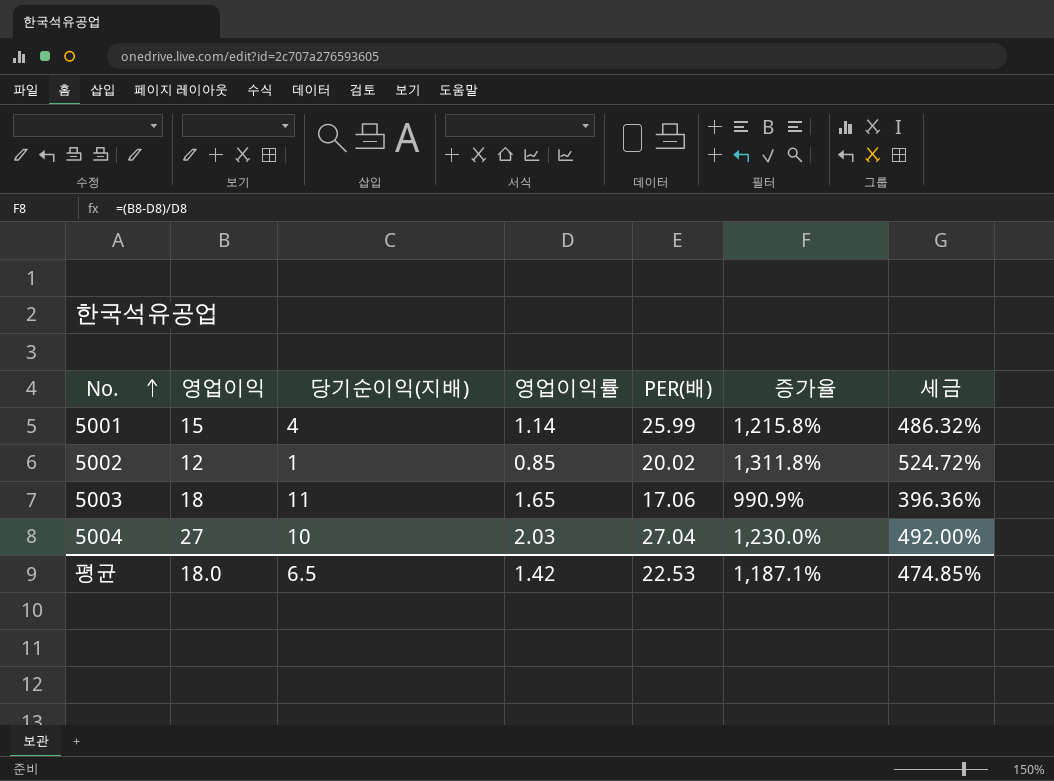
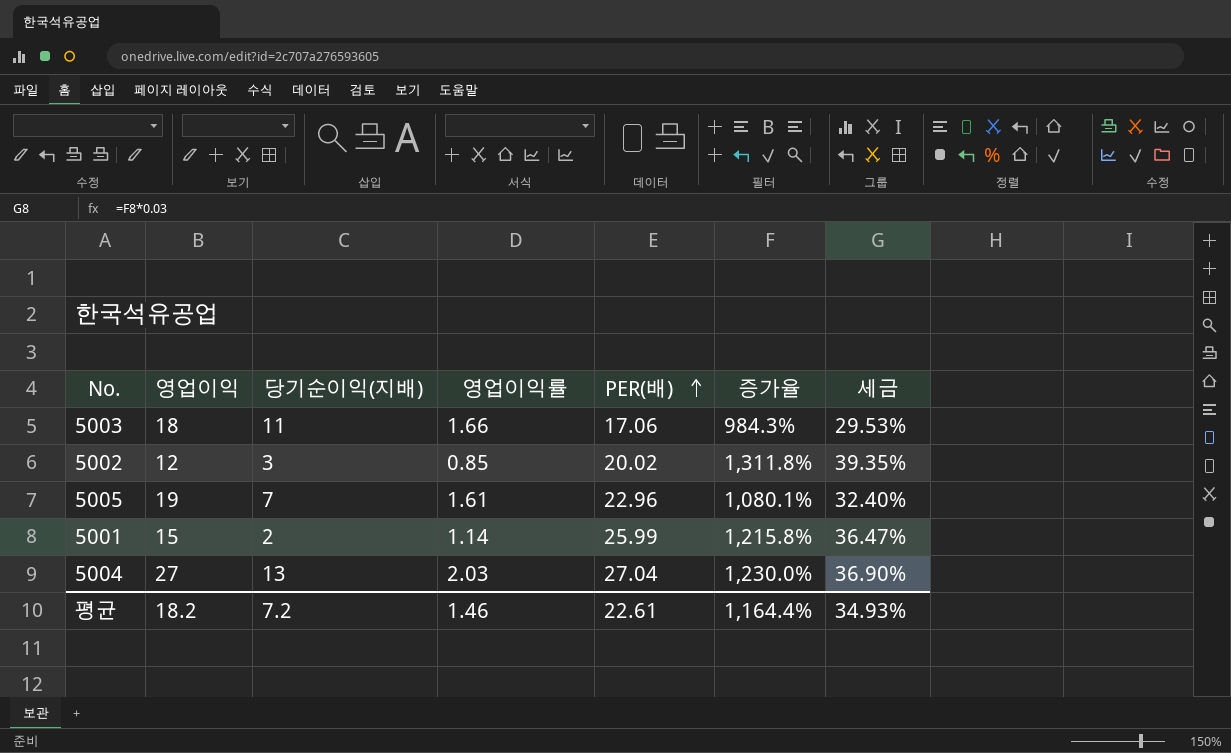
row order: No. ascending -> PER(배) ascending
column 세금 | formula: [증가율] * 0.4 -> [증가율] * 0.03
5003 | 영업이익률: 1.65 -> 1.66
5003 | 증가율: 990.9% -> 984.3%
5002 | 당기순이익(지배): 1 -> 3
row 5005: none -> 19 | 7 | 1.61 | 22.96 | 1,080.1% | 32.40%
5001 | 당기순이익(지배): 4 -> 2
5004 | 당기순이익(지배): 10 -> 13
평균 | 영업이익: 18.0 -> 18.2
평균 | 당기순이익(지배): 6.5 -> 7.2
평균 | 영업이익률: 1.42 -> 1.46
평균 | PER(배): 22.53 -> 22.61
평균 | 증가율: 1,187.1% -> 1,164.4%
평균 | 세금: 474.85% -> 34.93%

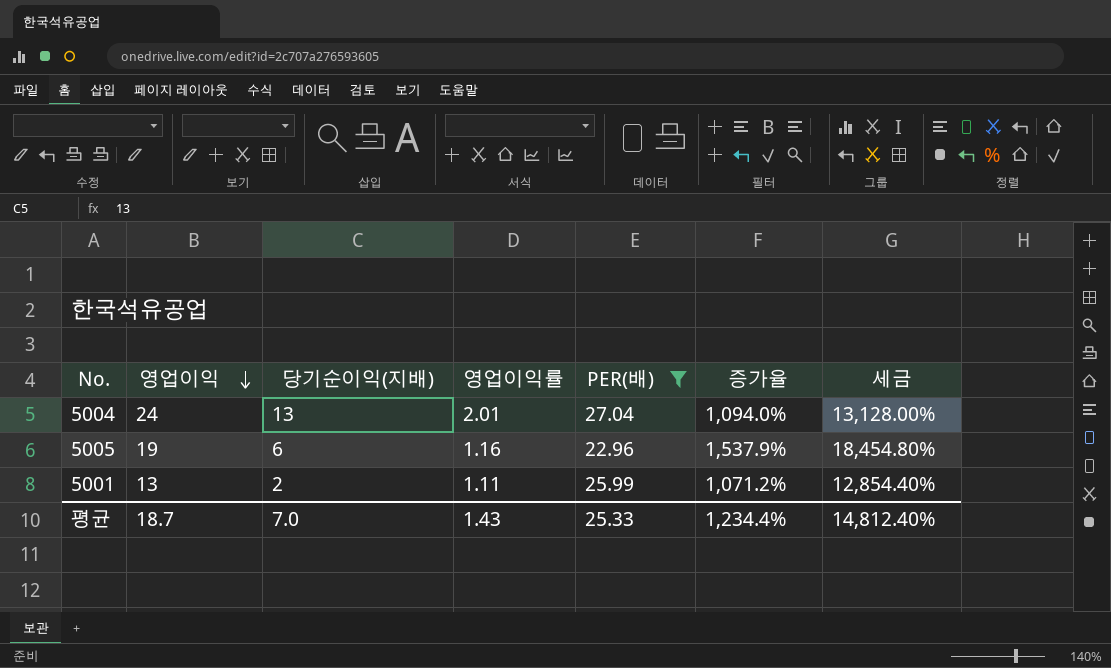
filter: none -> PER(배) >= 22.96
row order: PER(배) ascending -> 영업이익 descending
column 세금 | formula: [증가율] * 0.03 -> [증가율] * 12
5004 | 영업이익: 27 -> 24
5004 | 영업이익률: 2.03 -> 2.01
5004 | 증가율: 1,230.0% -> 1,094.0%
5005 | 당기순이익(지배): 7 -> 6
5005 | 영업이익률: 1.61 -> 1.16
5005 | 증가율: 1,080.1% -> 1,537.9%
5001 | 영업이익: 15 -> 13
5001 | 영업이익률: 1.14 -> 1.11
5001 | 증가율: 1,215.8% -> 1,071.2%
평균 | 영업이익: 18.2 -> 18.7
평균 | 당기순이익(지배): 7.2 -> 7.0
평균 | 영업이익률: 1.46 -> 1.43
평균 | PER(배): 22.61 -> 25.33
평균 | 증가율: 1,164.4% -> 1,234.4%
평균 | 세금: 34.93% -> 14,812.40%

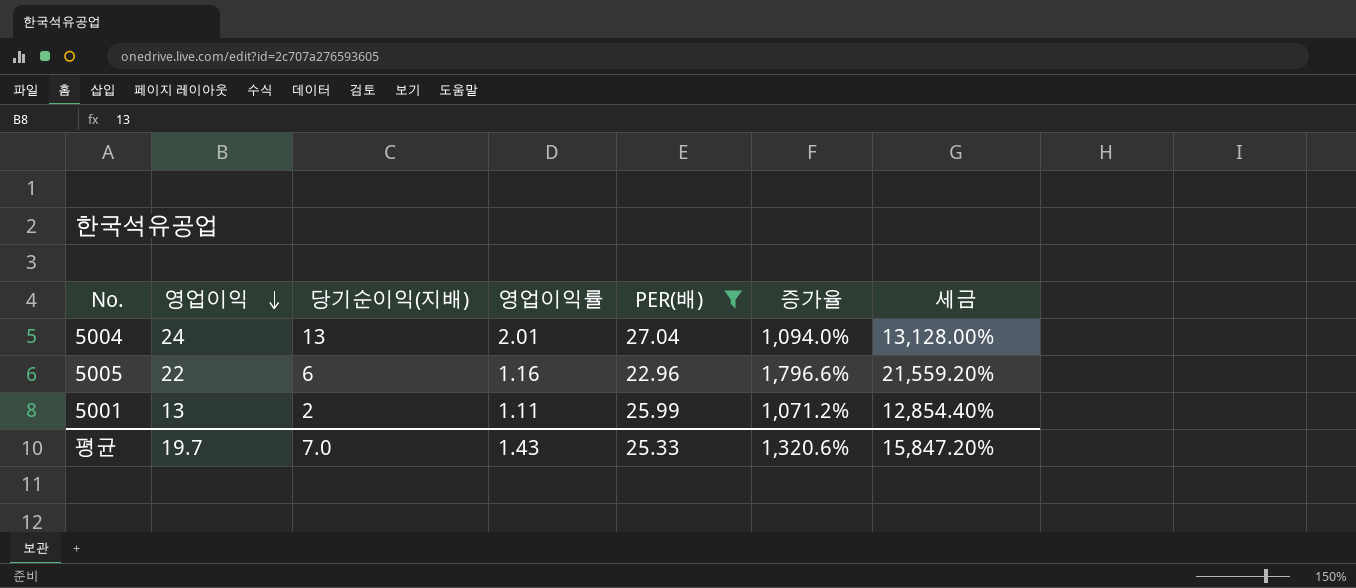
5005 | 영업이익: 19 -> 22
5005 | 증가율: 1,537.9% -> 1,796.6%
5005 | 세금: 18,454.80% -> 21,559.20%
평균 | 영업이익: 18.7 -> 19.7
평균 | 증가율: 1,234.4% -> 1,320.6%
평균 | 세금: 14,812.40% -> 15,847.20%

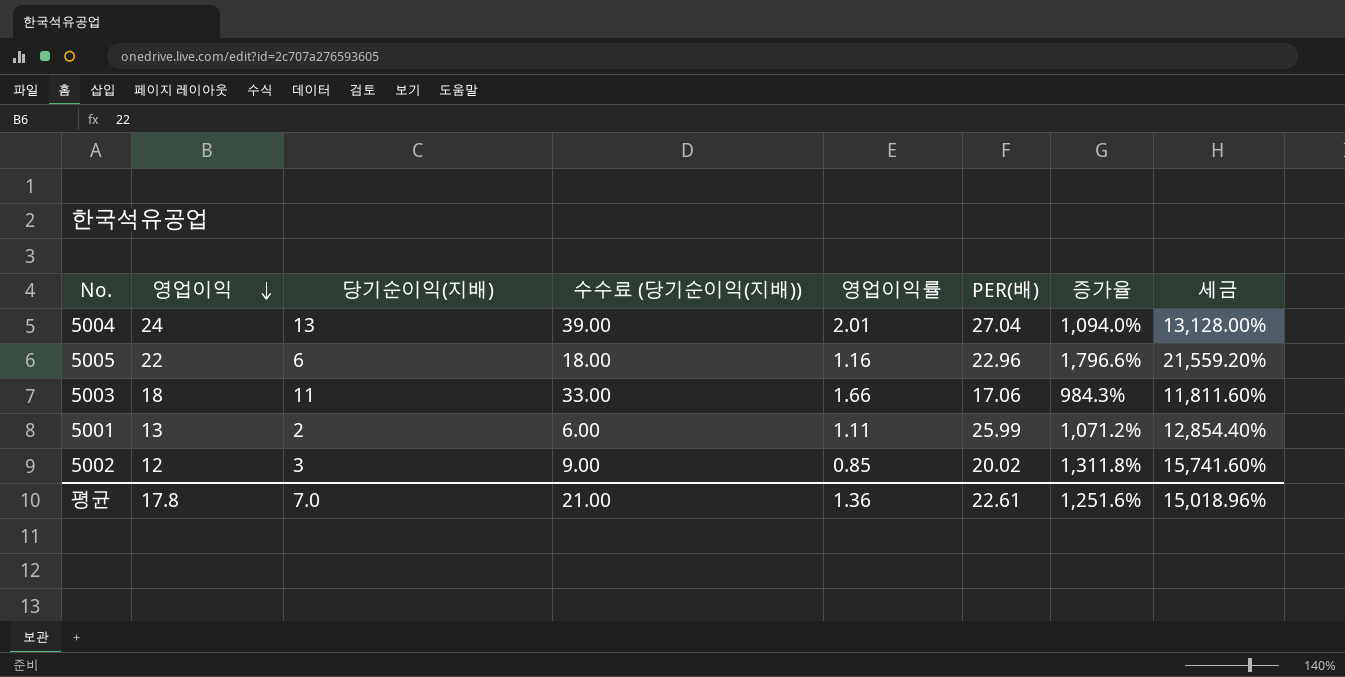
filter: PER(배) >= 22.96 -> none
column 수수료 (당기순이익(지배)) | formula: none -> [당기순이익(지배)] * 3
평균 | 영업이익: 19.7 -> 17.8
평균 | 영업이익률: 1.43 -> 1.36
평균 | PER(배): 25.33 -> 22.61
평균 | 증가율: 1,320.6% -> 1,251.6%
평균 | 세금: 15,847.20% -> 15,018.96%

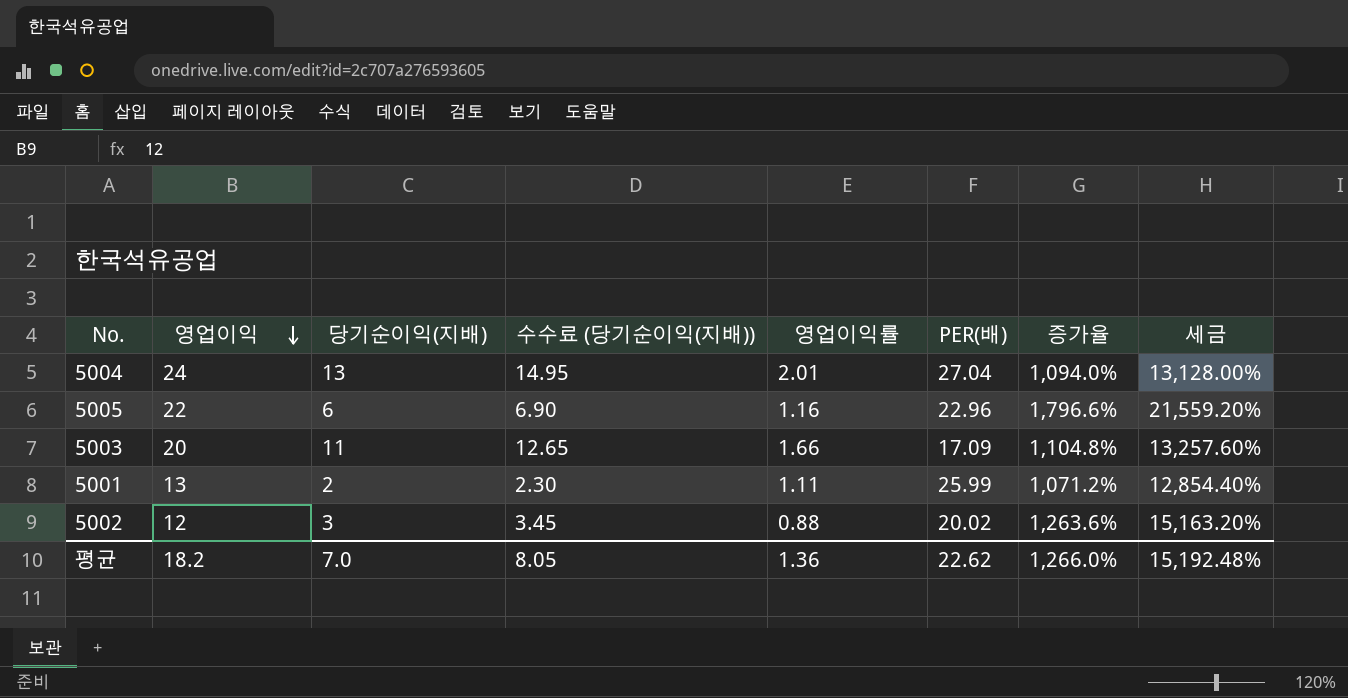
column 수수료 (당기순이익(지배)) | formula: [당기순이익(지배)] * 3 -> [당기순이익(지배)] * 1.15
5003 | 영업이익: 18 -> 20
5003 | PER(배): 17.06 -> 17.09
5003 | 증가율: 984.3% -> 1,104.8%
5003 | 세금: 11,811.60% -> 13,257.60%
5002 | 영업이익률: 0.85 -> 0.88
5002 | 증가율: 1,311.8% -> 1,263.6%
5002 | 세금: 15,741.60% -> 15,163.20%
평균 | 영업이익: 17.8 -> 18.2
평균 | 수수료 (당기순이익(지배)): 21.00 -> 8.05
평균 | PER(배): 22.61 -> 22.62
평균 | 증가율: 1,251.6% -> 1,266.0%
평균 | 세금: 15,018.96% -> 15,192.48%

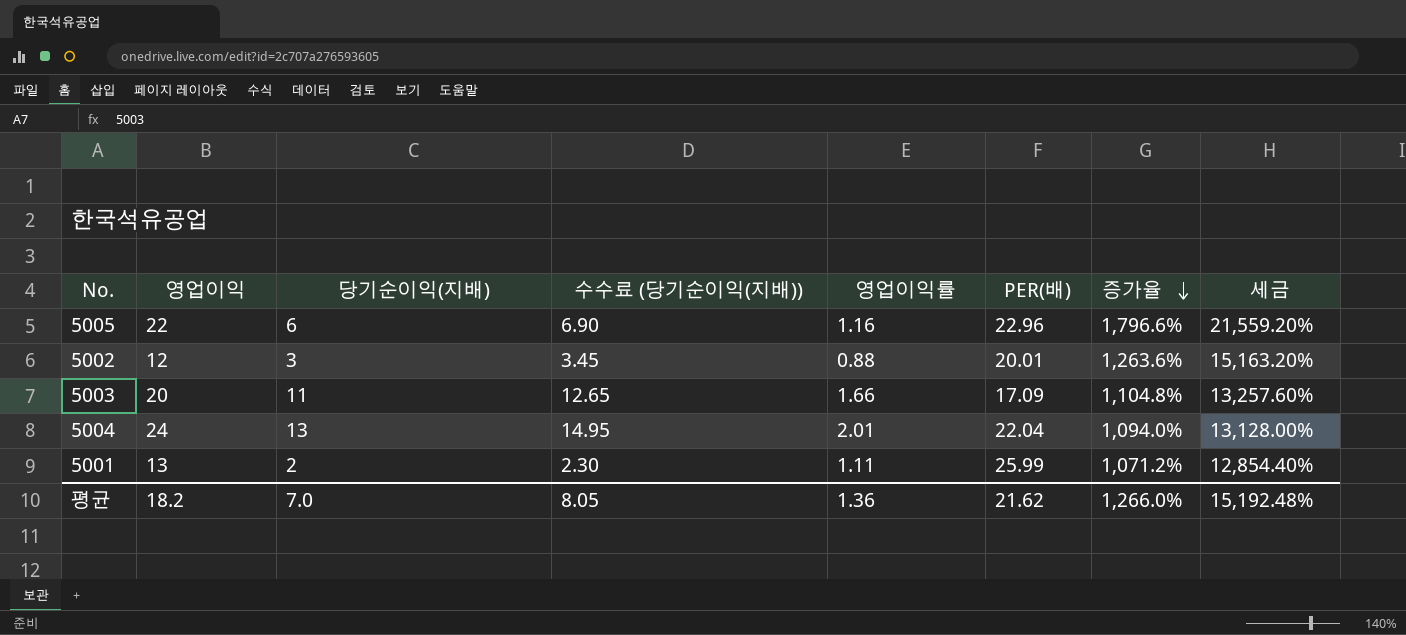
row order: 영업이익 descending -> 증가율 descending
5002 | PER(배): 20.02 -> 20.01
5004 | PER(배): 27.04 -> 22.04
평균 | PER(배): 22.62 -> 21.62

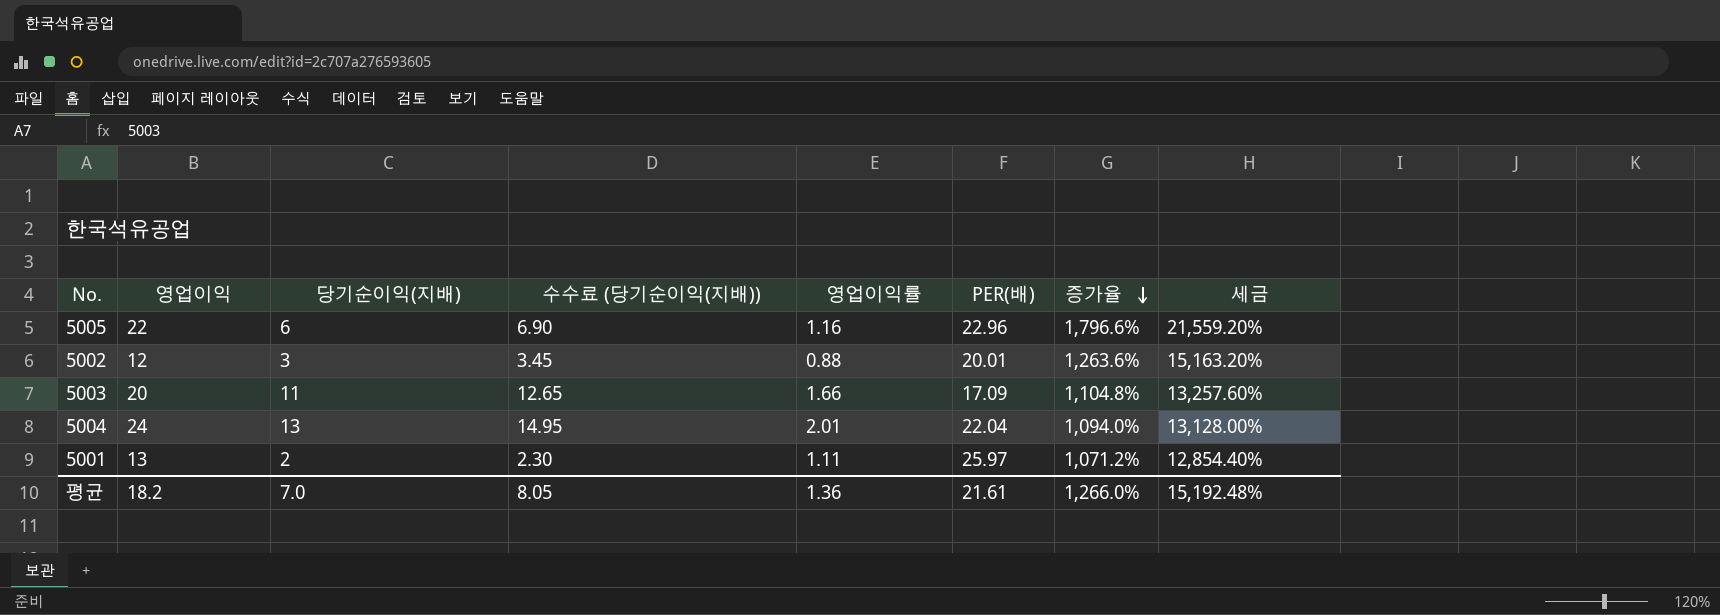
5001 | PER(배): 25.99 -> 25.97
평균 | PER(배): 21.62 -> 21.61

